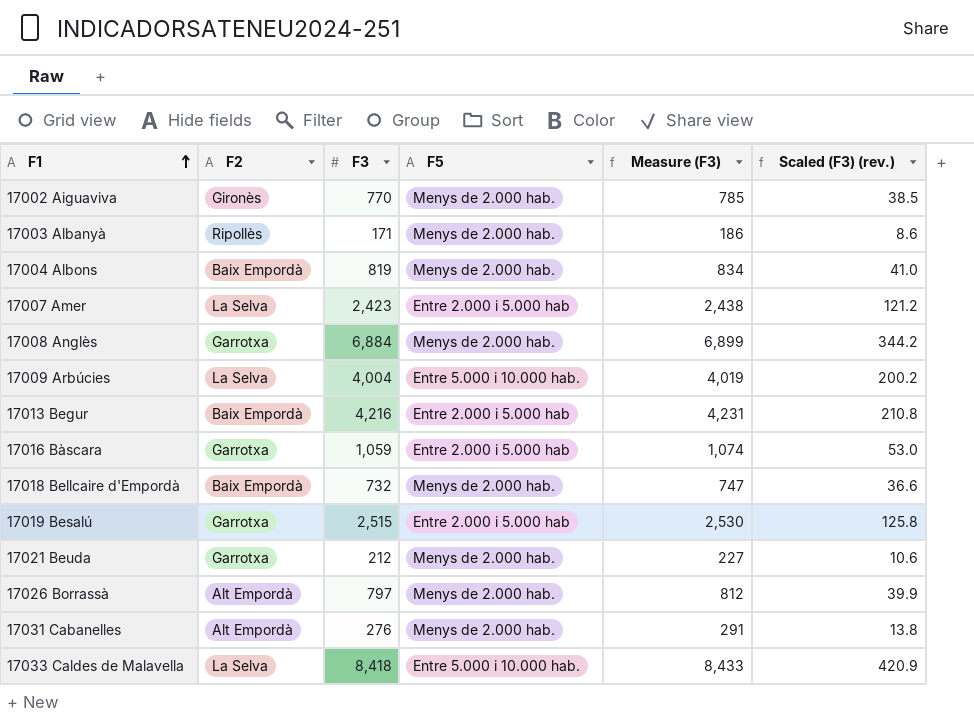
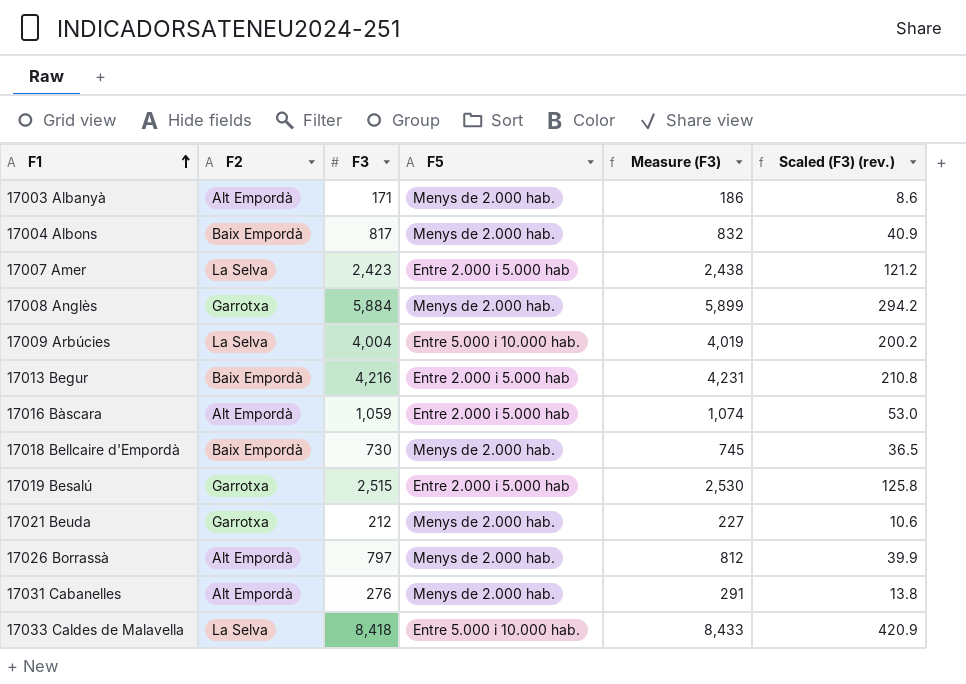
row 17002 Aiguaviva: Gironès | 770 | Menys de 2.000 hab. | 785 | 38.5 -> none
17003 Albanyà | F2: Ripollès -> Alt Empordà
17004 Albons | F3: 819 -> 817
17004 Albons | Measure (F3): 834 -> 832
17004 Albons | Scaled (F3) (rev.): 41.0 -> 40.9
17008 Anglès | F3: 6,884 -> 5,884
17008 Anglès | Measure (F3): 6,899 -> 5,899
17008 Anglès | Scaled (F3) (rev.): 344.2 -> 294.2
17016 Bàscara | F2: Garrotxa -> Alt Empordà
17018 Bellcaire d'Empordà | F3: 732 -> 730
17018 Bellcaire d'Empordà | Measure (F3): 747 -> 745
17018 Bellcaire d'Empordà | Scaled (F3) (rev.): 36.6 -> 36.5

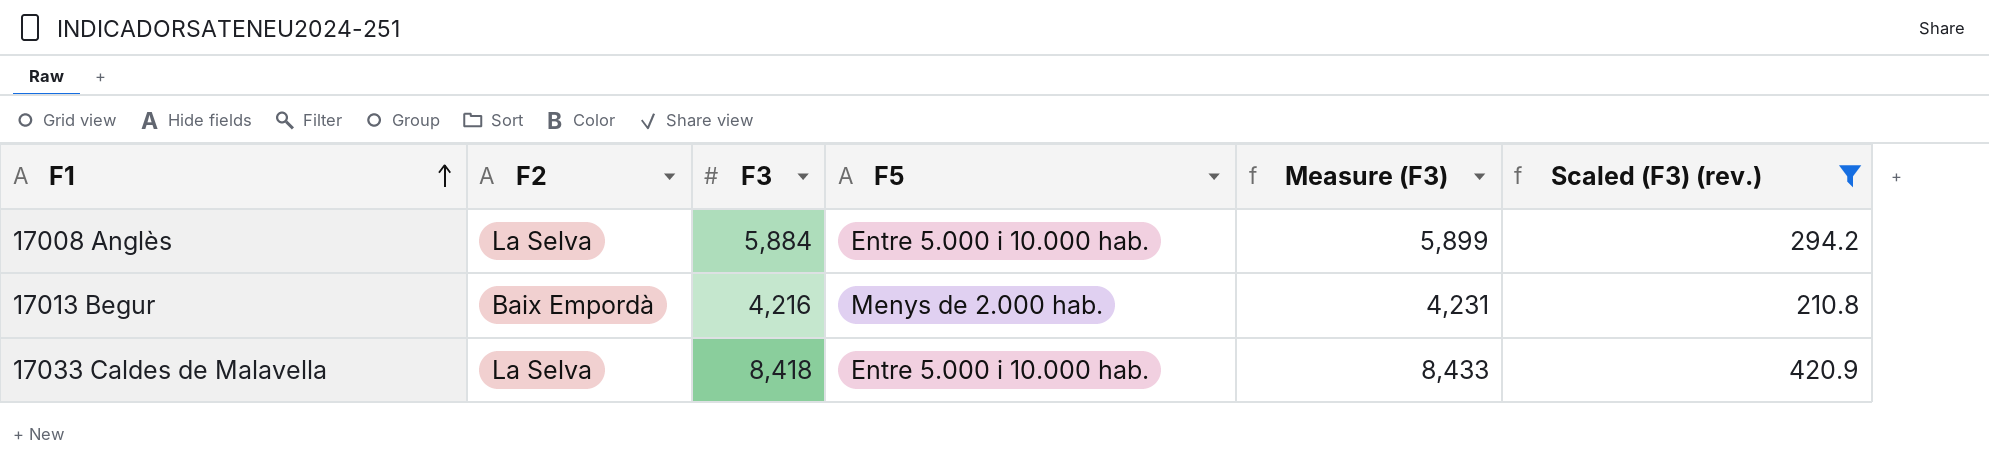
filter: none -> Scaled (F3) (rev.) >= 210.8
17008 Anglès | F2: Garrotxa -> La Selva
17008 Anglès | F5: Menys de 2.000 hab. -> Entre 5.000 i 10.000 hab.
17013 Begur | F5: Entre 2.000 i 5.000 hab -> Menys de 2.000 hab.

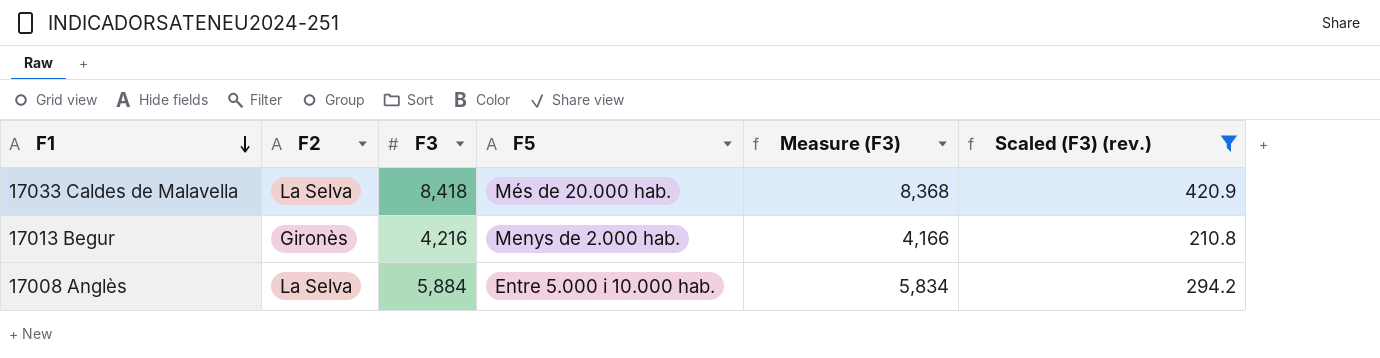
row order: F1 ascending -> F1 descending
column Measure (F3) | formula: [F3] + 15 -> [F3] - 50
17033 Caldes de Malavella | F5: Entre 5.000 i 10.000 hab. -> Més de 20.000 hab.
17013 Begur | F2: Baix Empordà -> Gironès

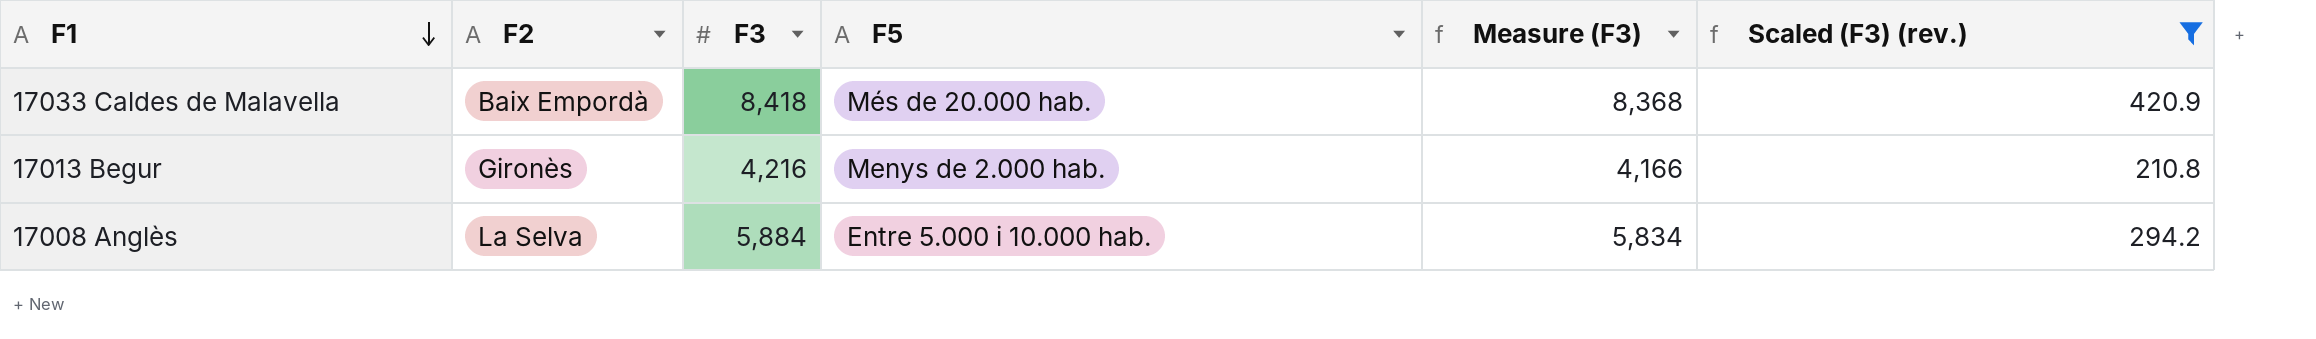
17033 Caldes de Malavella | F2: La Selva -> Baix Empordà

